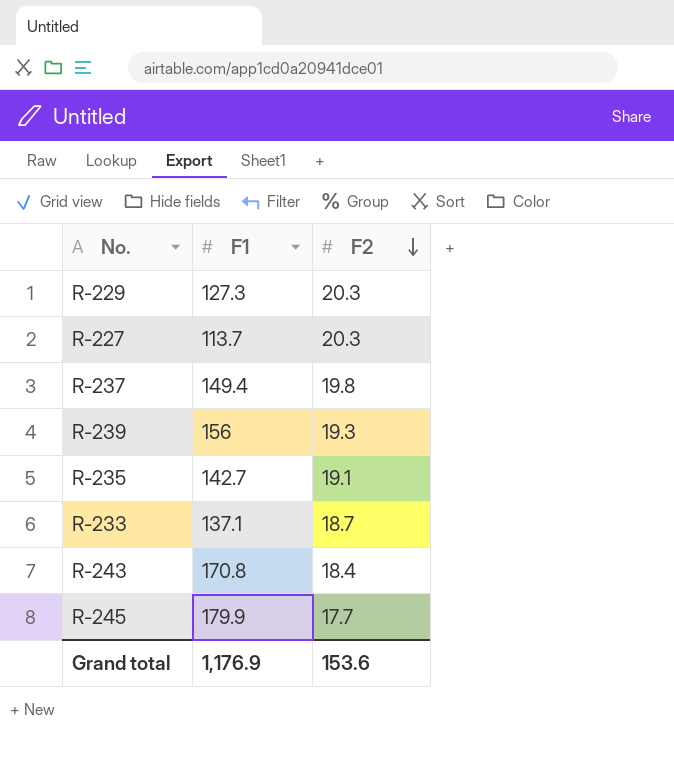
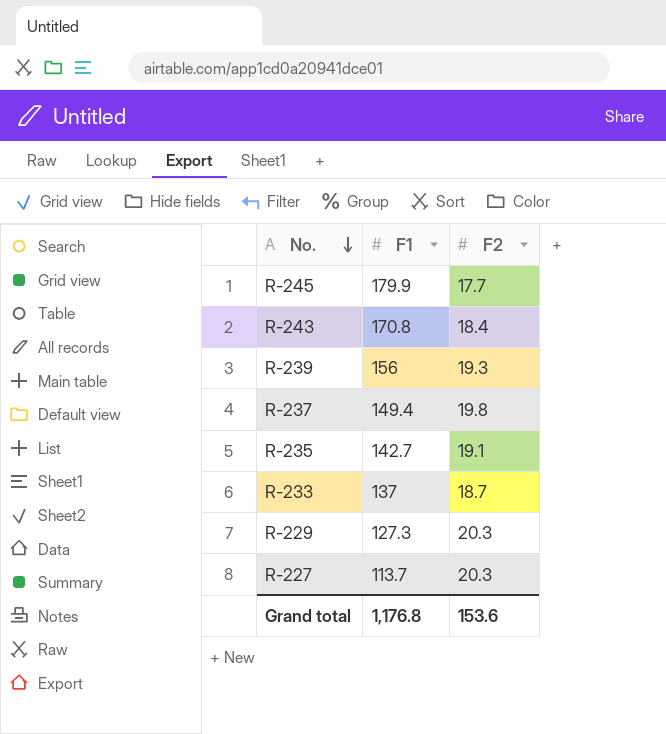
row order: F2 descending -> No. descending
R-233 | F1: 137.1 -> 137
Grand total | F1: 1,176.9 -> 1,176.8

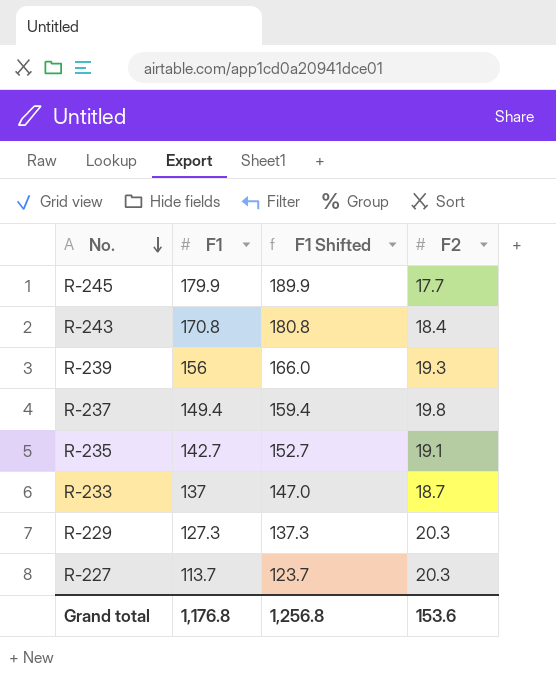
column F1 Shifted | formula: none -> [F1] + 10

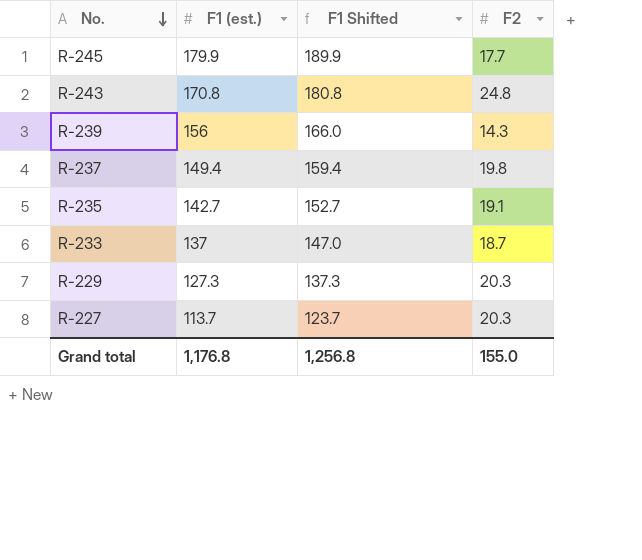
column name: F1 -> F1 (est.)
R-243 | F2: 18.4 -> 24.8
R-239 | F2: 19.3 -> 14.3
Grand total | F2: 153.6 -> 155.0

